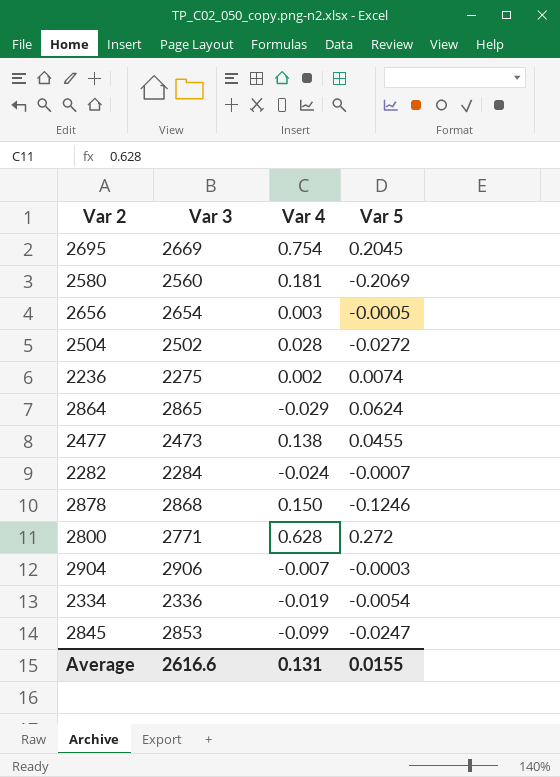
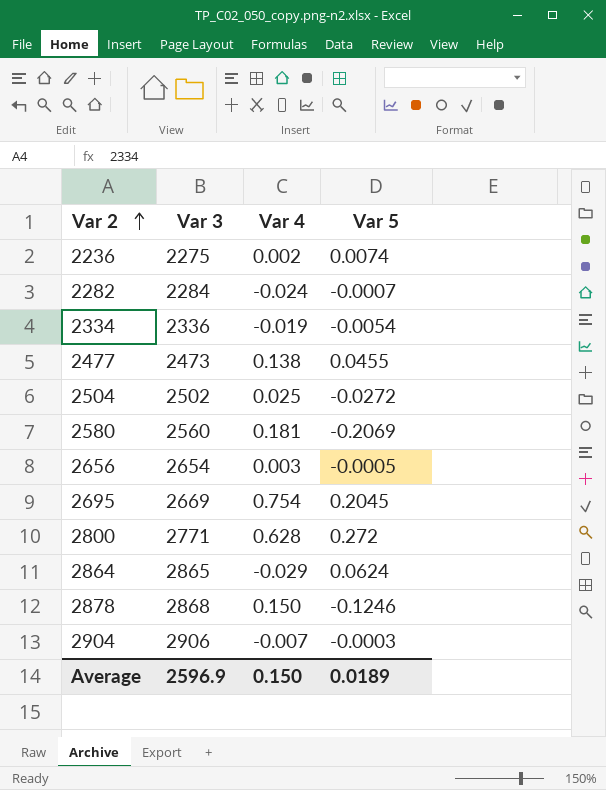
row order: none -> Var 2 ascending
row 2845: 2853 | -0.099 | -0.0247 -> none
2504 | Var 4: 0.028 -> 0.025
Average | Var 3: 2616.6 -> 2596.9
Average | Var 4: 0.131 -> 0.150
Average | Var 5: 0.0155 -> 0.0189

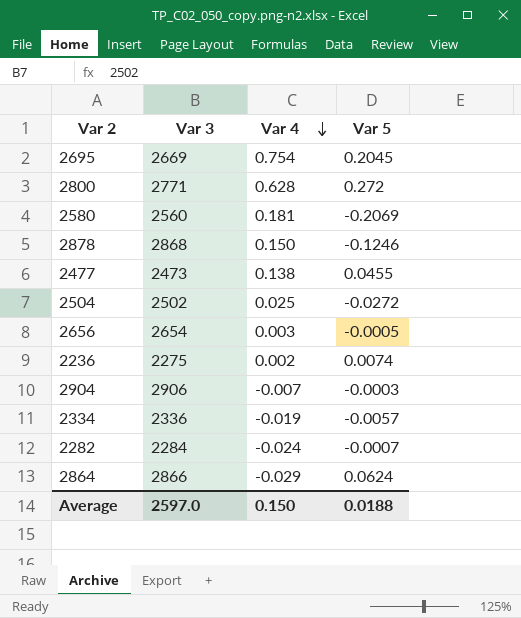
row order: Var 2 ascending -> Var 4 descending
2334 | Var 5: -0.0054 -> -0.0057
2864 | Var 3: 2865 -> 2866
Average | Var 3: 2596.9 -> 2597.0
Average | Var 5: 0.0189 -> 0.0188

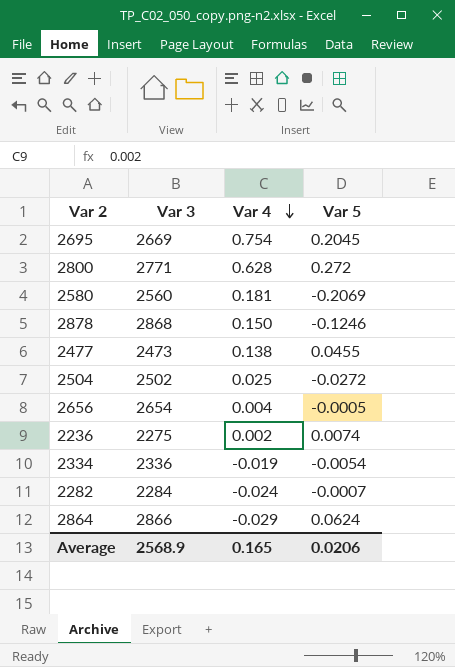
row 2904: 2906 | -0.007 | -0.0003 -> none
2656 | Var 4: 0.003 -> 0.004
2334 | Var 5: -0.0057 -> -0.0054
Average | Var 3: 2597.0 -> 2568.9
Average | Var 4: 0.150 -> 0.165
Average | Var 5: 0.0188 -> 0.0206

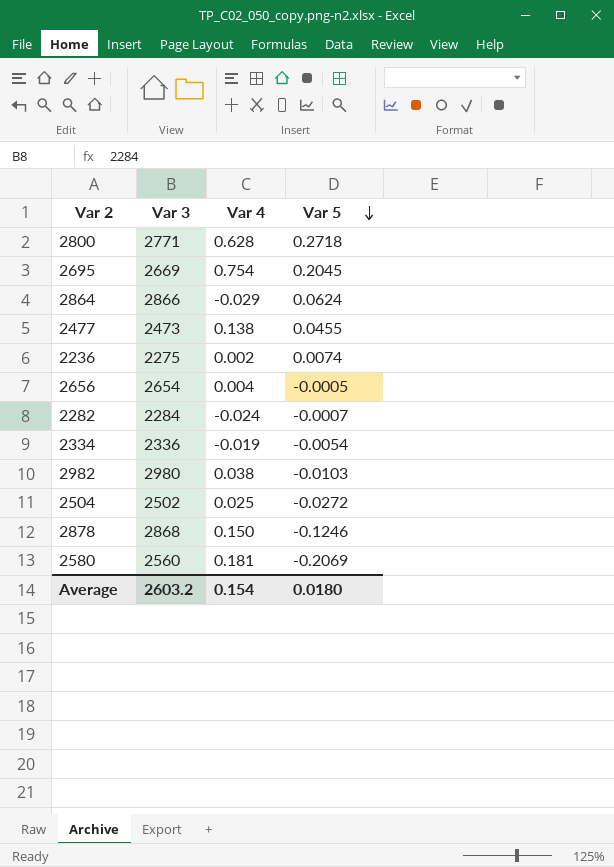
row order: Var 4 descending -> Var 5 descending
2800 | Var 5: 0.272 -> 0.2718
row 2982: none -> 2980 | 0.038 | -0.0103
Average | Var 3: 2568.9 -> 2603.2
Average | Var 4: 0.165 -> 0.154
Average | Var 5: 0.0206 -> 0.0180

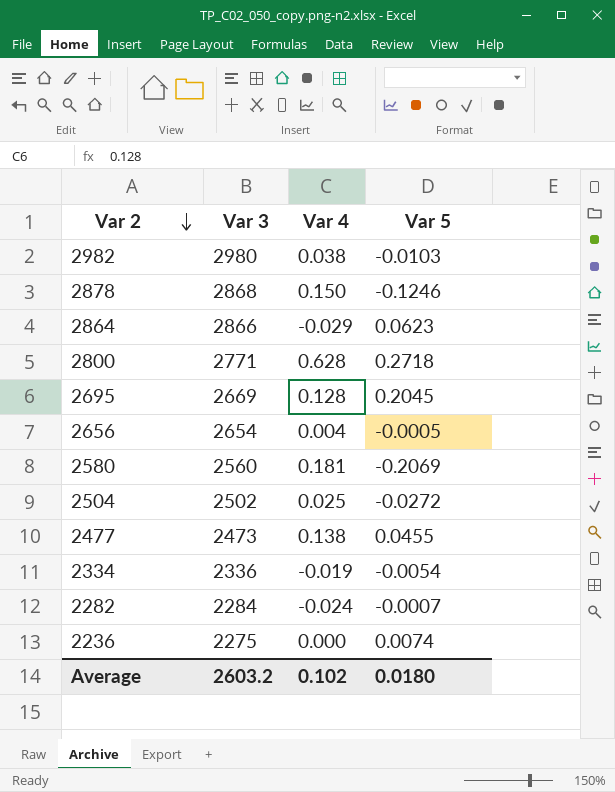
row order: Var 5 descending -> Var 2 descending
2864 | Var 5: 0.0624 -> 0.0623
2695 | Var 4: 0.754 -> 0.128
2236 | Var 4: 0.002 -> 0.000
Average | Var 4: 0.154 -> 0.102

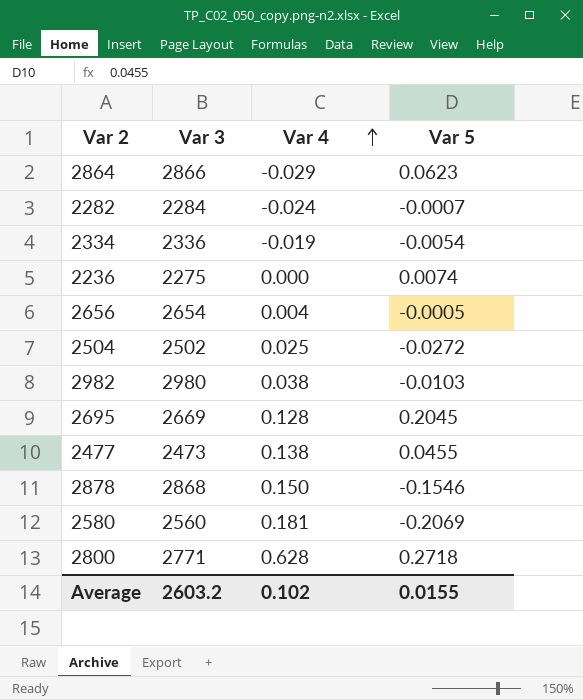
row order: Var 2 descending -> Var 4 ascending
2878 | Var 5: -0.1246 -> -0.1546
Average | Var 5: 0.0180 -> 0.0155

